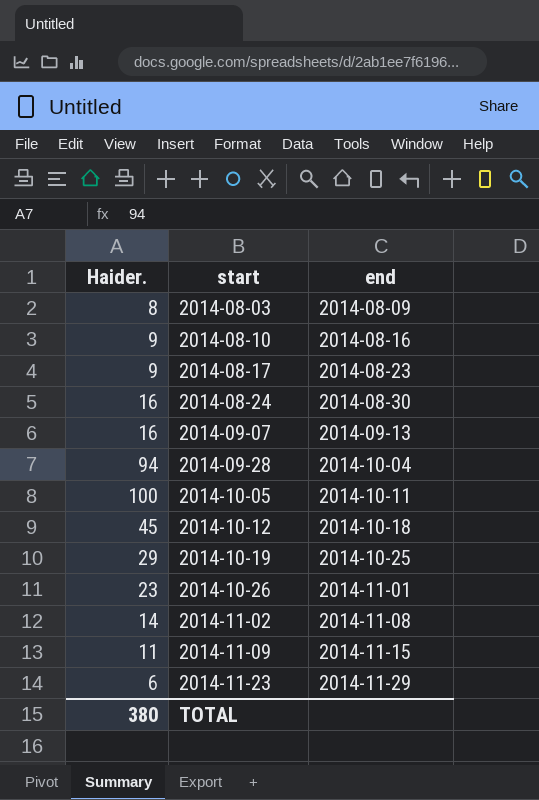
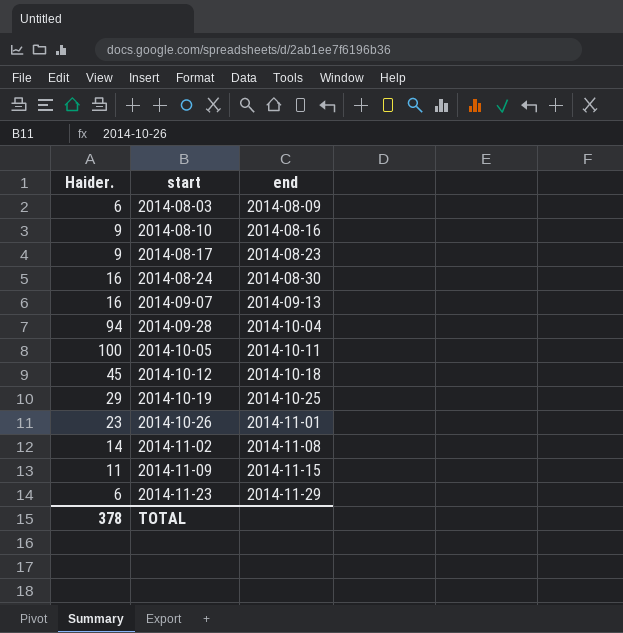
2014-08-03 | Haider.: 8 -> 6
TOTAL | Haider.: 380 -> 378

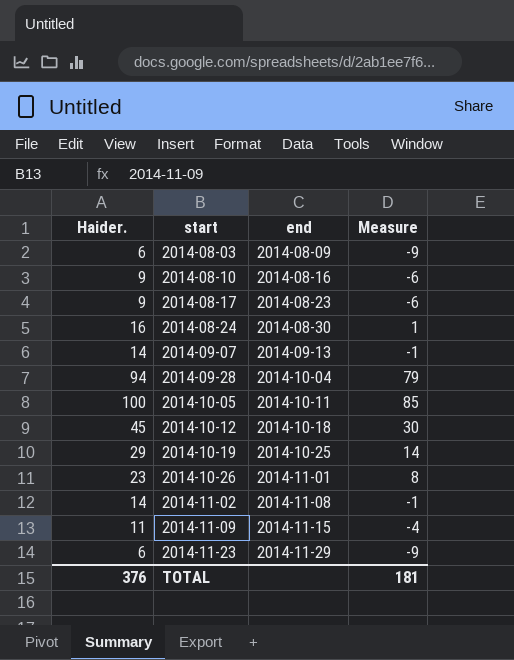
column Measure | formula: none -> [Haider.] - 15
2014-09-07 | Haider.: 16 -> 14
TOTAL | Haider.: 378 -> 376

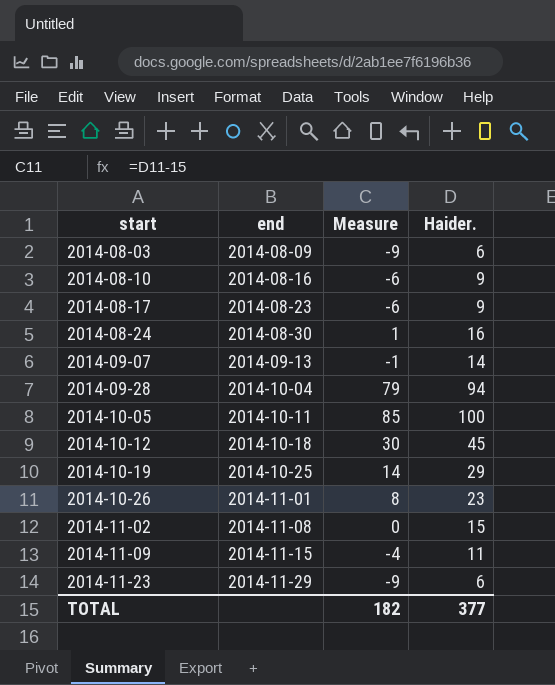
column Haider. | position: 1 -> 4
2014-11-02 | Measure: -1 -> 0
2014-11-02 | Haider.: 14 -> 15
TOTAL | Measure: 181 -> 182
TOTAL | Haider.: 376 -> 377

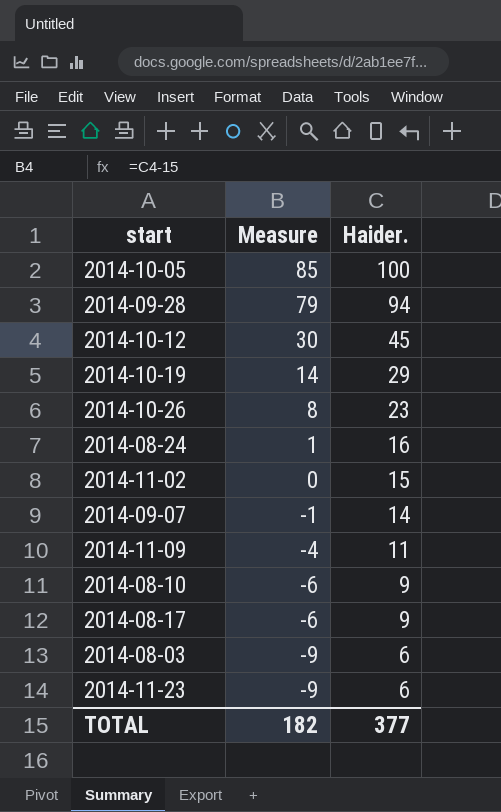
row order: start ascending -> Measure descending
column end | position: 2 -> none

